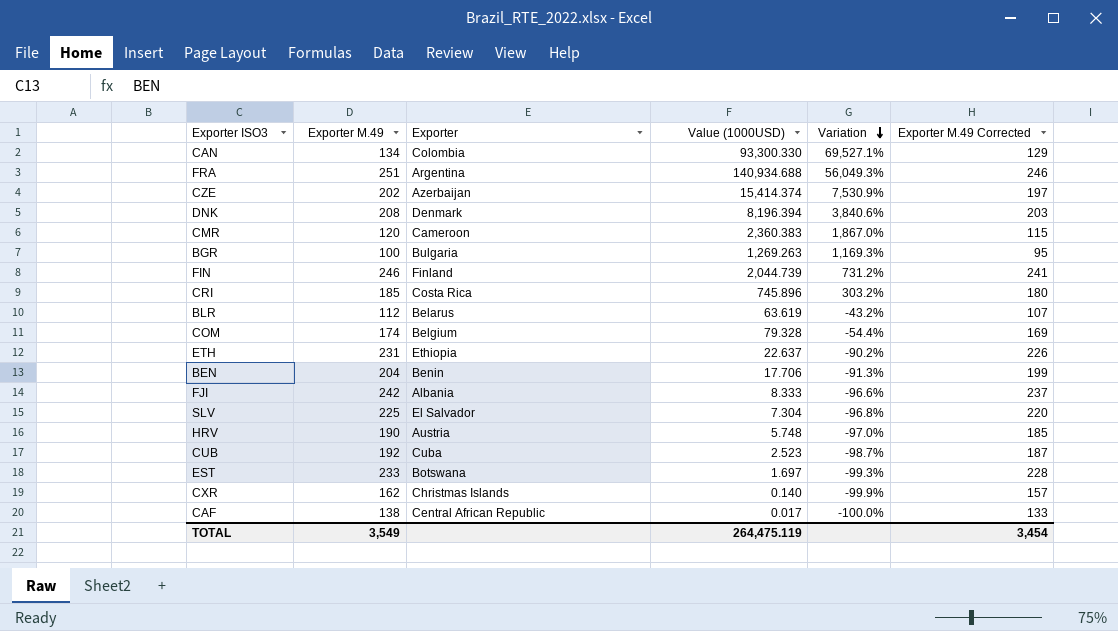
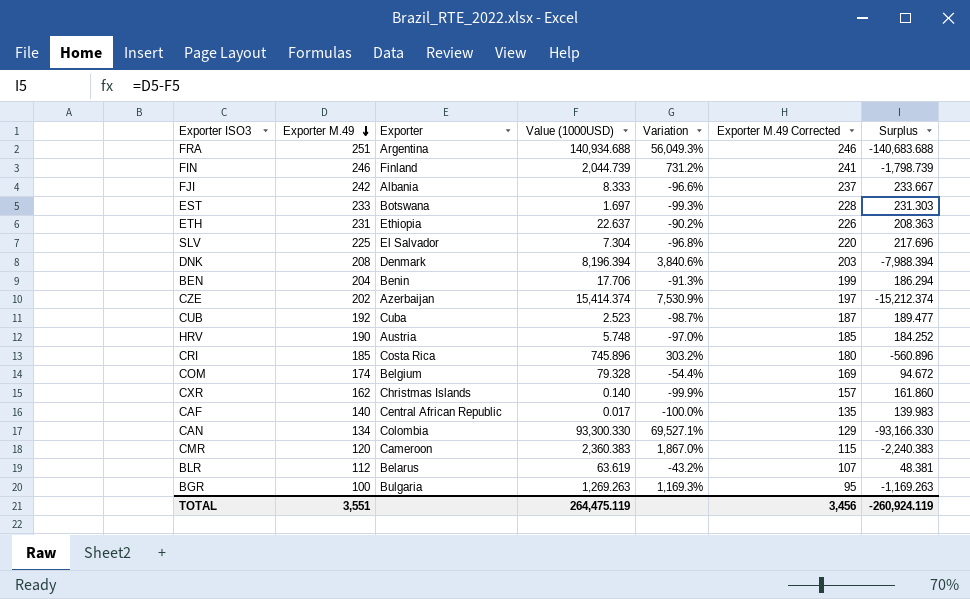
row order: Variation descending -> Exporter M.49 descending
column Surplus | formula: none -> [Exporter M.49] - [Value (1000USD)]
CAF | Exporter M.49: 138 -> 140
CAF | Exporter M.49 Corrected: 133 -> 135
TOTAL | Exporter M.49: 3,549 -> 3,551
TOTAL | Exporter M.49 Corrected: 3,454 -> 3,456

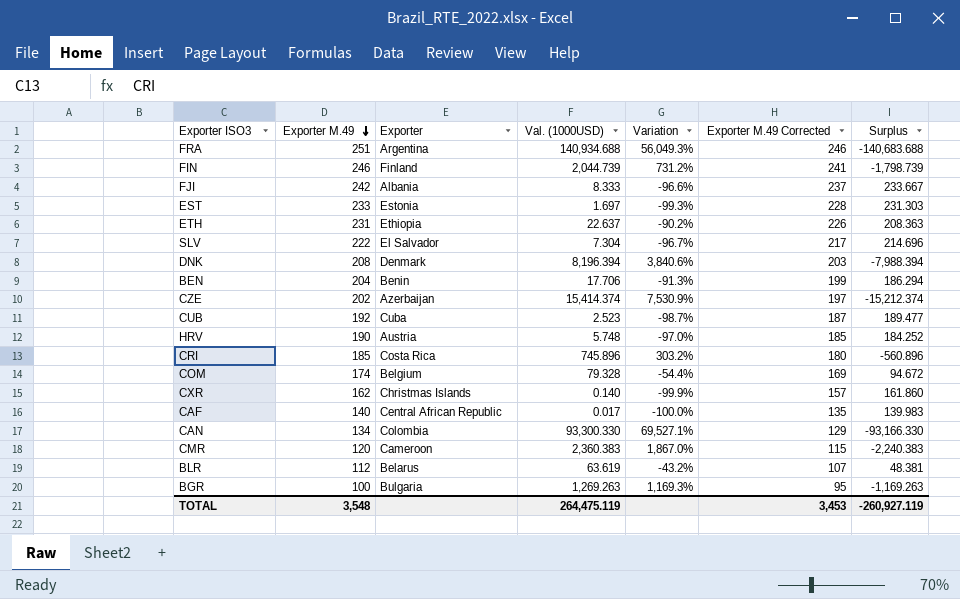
column name: Value (1000USD) -> Val. (1000USD)
EST | Exporter: Botswana -> Estonia
SLV | Exporter M.49: 225 -> 222
SLV | Variation: -96.8% -> -96.7%
SLV | Exporter M.49 Corrected: 220 -> 217
SLV | Surplus: 217.696 -> 214.696
TOTAL | Exporter M.49: 3,551 -> 3,548
TOTAL | Exporter M.49 Corrected: 3,456 -> 3,453
TOTAL | Surplus: -260,924.119 -> -260,927.119

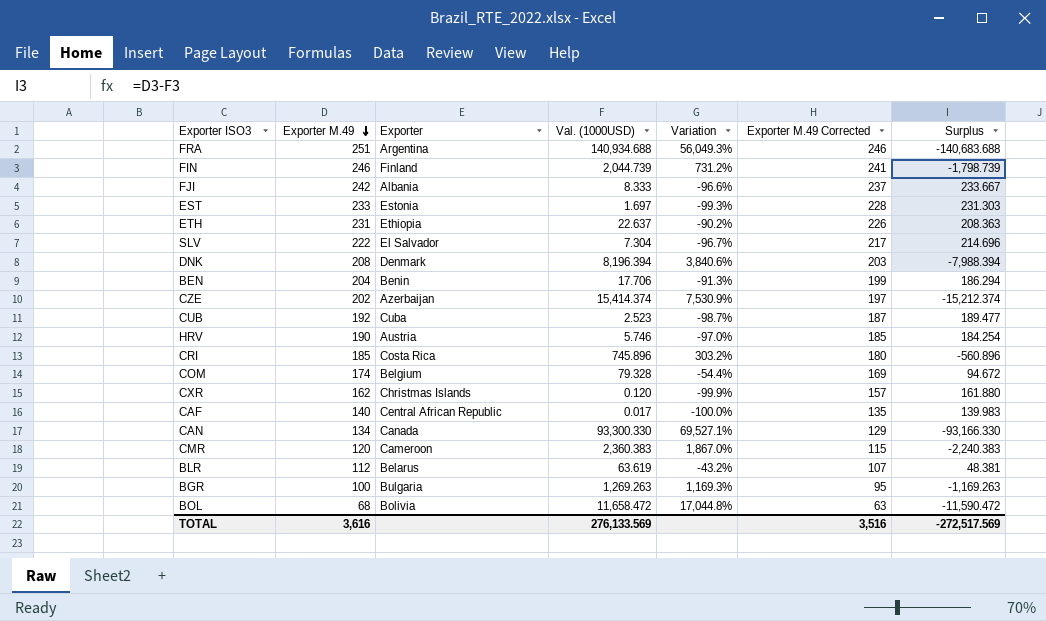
HRV | Val. (1000USD): 5.748 -> 5.746
HRV | Surplus: 184.252 -> 184.254
CXR | Val. (1000USD): 0.140 -> 0.120
CXR | Surplus: 161.860 -> 161.880
CAN | Exporter: Colombia -> Canada
row BOL: none -> 68 | Bolivia | 11,658.472 | 17,044.8% | 63 | -11,590.472
TOTAL | Exporter M.49: 3,548 -> 3,616
TOTAL | Val. (1000USD): 264,475.119 -> 276,133.569
TOTAL | Exporter M.49 Corrected: 3,453 -> 3,516
TOTAL | Surplus: -260,927.119 -> -272,517.569

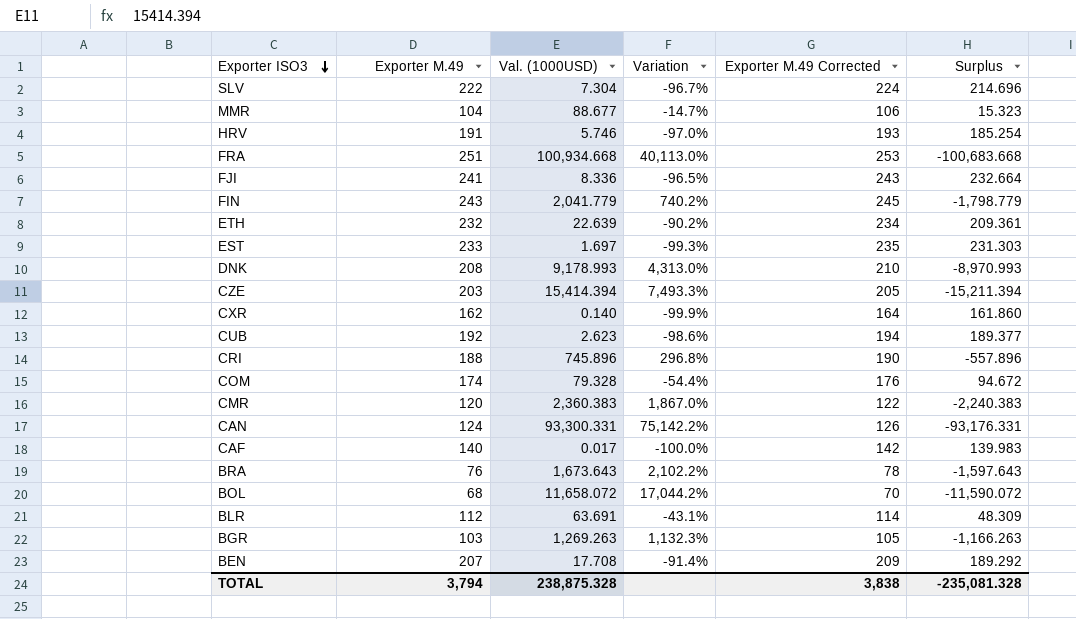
row order: Exporter M.49 descending -> Exporter ISO3 descending
column Exporter | position: 3 -> none
column Exporter M.49 Corrected | formula: [Exporter M.49] - 5 -> [Exporter M.49] + 2
row MMR: none -> 104 | 88.677 | -14.7% | 106 | 15.323
HRV | Exporter M.49: 190 -> 191
HRV | Surplus: 184.254 -> 185.254
FRA | Val. (1000USD): 140,934.688 -> 100,934.668
FRA | Variation: 56,049.3% -> 40,113.0%
FRA | Surplus: -140,683.688 -> -100,683.668
FJI | Exporter M.49: 242 -> 241
FJI | Val. (1000USD): 8.333 -> 8.336
FJI | Variation: -96.6% -> -96.5%
FJI | Surplus: 233.667 -> 232.664
FIN | Exporter M.49: 246 -> 243
FIN | Val. (1000USD): 2,044.739 -> 2,041.779
FIN | Variation: 731.2% -> 740.2%
FIN | Surplus: -1,798.739 -> -1,798.779
ETH | Exporter M.49: 231 -> 232
ETH | Val. (1000USD): 22.637 -> 22.639
ETH | Surplus: 208.363 -> 209.361
DNK | Val. (1000USD): 8,196.394 -> 9,178.993
DNK | Variation: 3,840.6% -> 4,313.0%
DNK | Surplus: -7,988.394 -> -8,970.993
CZE | Exporter M.49: 202 -> 203
CZE | Val. (1000USD): 15,414.374 -> 15,414.394
CZE | Variation: 7,530.9% -> 7,493.3%
CZE | Surplus: -15,212.374 -> -15,211.394
CXR | Val. (1000USD): 0.120 -> 0.140
CXR | Surplus: 161.880 -> 161.860
CUB | Val. (1000USD): 2.523 -> 2.623
CUB | Variation: -98.7% -> -98.6%
CUB | Surplus: 189.477 -> 189.377
CRI | Exporter M.49: 185 -> 188
CRI | Variation: 303.2% -> 296.8%
CRI | Surplus: -560.896 -> -557.896
CAN | Exporter M.49: 134 -> 124
CAN | Val. (1000USD): 93,300.330 -> 93,300.331
CAN | Variation: 69,527.1% -> 75,142.2%
CAN | Surplus: -93,166.330 -> -93,176.331
row BRA: none -> 76 | 1,673.643 | 2,102.2% | 78 | -1,597.643
BOL | Val. (1000USD): 11,658.472 -> 11,658.072
BOL | Variation: 17,044.8% -> 17,044.2%
BOL | Surplus: -11,590.472 -> -11,590.072
BLR | Val. (1000USD): 63.619 -> 63.691
BLR | Variation: -43.2% -> -43.1%
BLR | Surplus: 48.381 -> 48.309
BGR | Exporter M.49: 100 -> 103
BGR | Variation: 1,169.3% -> 1,132.3%
BGR | Surplus: -1,169.263 -> -1,166.263
BEN | Exporter M.49: 204 -> 207
BEN | Val. (1000USD): 17.706 -> 17.708
BEN | Variation: -91.3% -> -91.4%
BEN | Surplus: 186.294 -> 189.292
TOTAL | Exporter M.49: 3,616 -> 3,794
TOTAL | Val. (1000USD): 276,133.569 -> 238,875.328
TOTAL | Exporter M.49 Corrected: 3,516 -> 3,838
TOTAL | Surplus: -272,517.569 -> -235,081.328

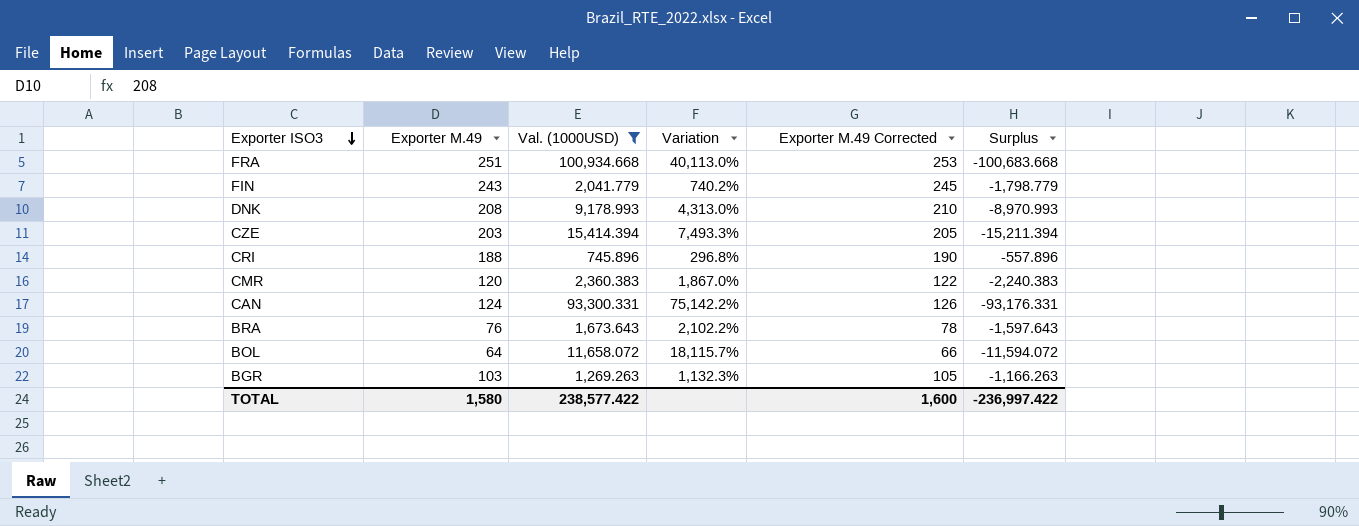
filter: none -> Val. (1000USD) >= 745.896
BOL | Exporter M.49: 68 -> 64
BOL | Variation: 17,044.2% -> 18,115.7%
BOL | Exporter M.49 Corrected: 70 -> 66
BOL | Surplus: -11,590.072 -> -11,594.072
TOTAL | Exporter M.49: 3,794 -> 1,580
TOTAL | Val. (1000USD): 238,875.328 -> 238,577.422
TOTAL | Exporter M.49 Corrected: 3,838 -> 1,600
TOTAL | Surplus: -235,081.328 -> -236,997.422

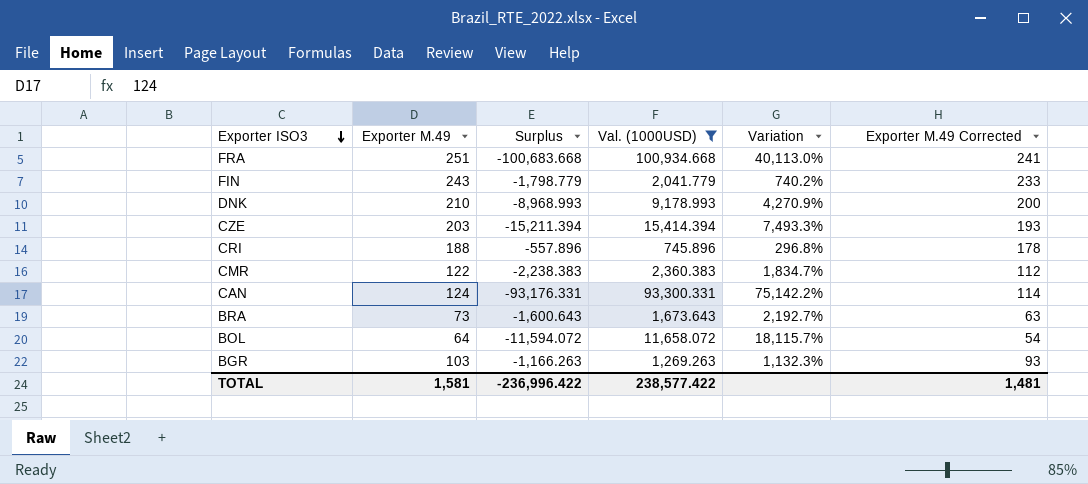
column Surplus | position: 6 -> 3
column Exporter M.49 Corrected | formula: [Exporter M.49] + 2 -> [Exporter M.49] - 10
DNK | Exporter M.49: 208 -> 210
DNK | Surplus: -8,970.993 -> -8,968.993
DNK | Variation: 4,313.0% -> 4,270.9%
CMR | Exporter M.49: 120 -> 122
CMR | Surplus: -2,240.383 -> -2,238.383
CMR | Variation: 1,867.0% -> 1,834.7%
BRA | Exporter M.49: 76 -> 73
BRA | Surplus: -1,597.643 -> -1,600.643
BRA | Variation: 2,102.2% -> 2,192.7%
TOTAL | Exporter M.49: 1,580 -> 1,581
TOTAL | Surplus: -236,997.422 -> -236,996.422
TOTAL | Exporter M.49 Corrected: 1,600 -> 1,481

